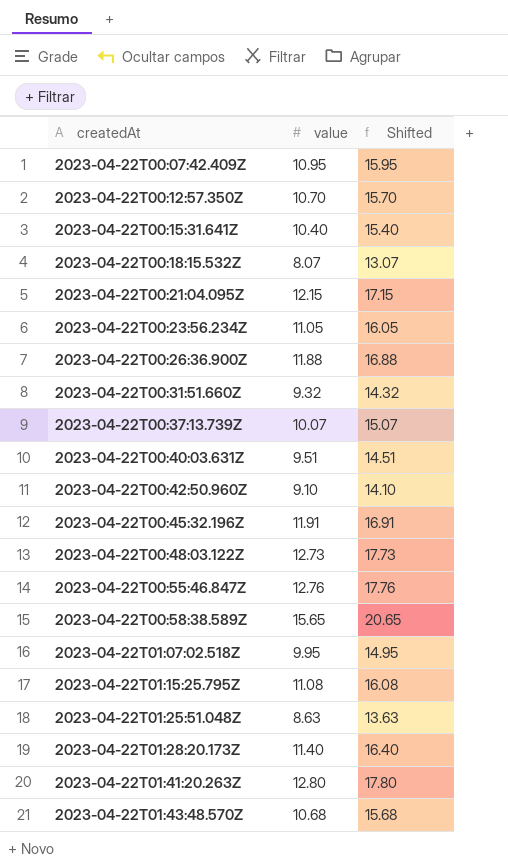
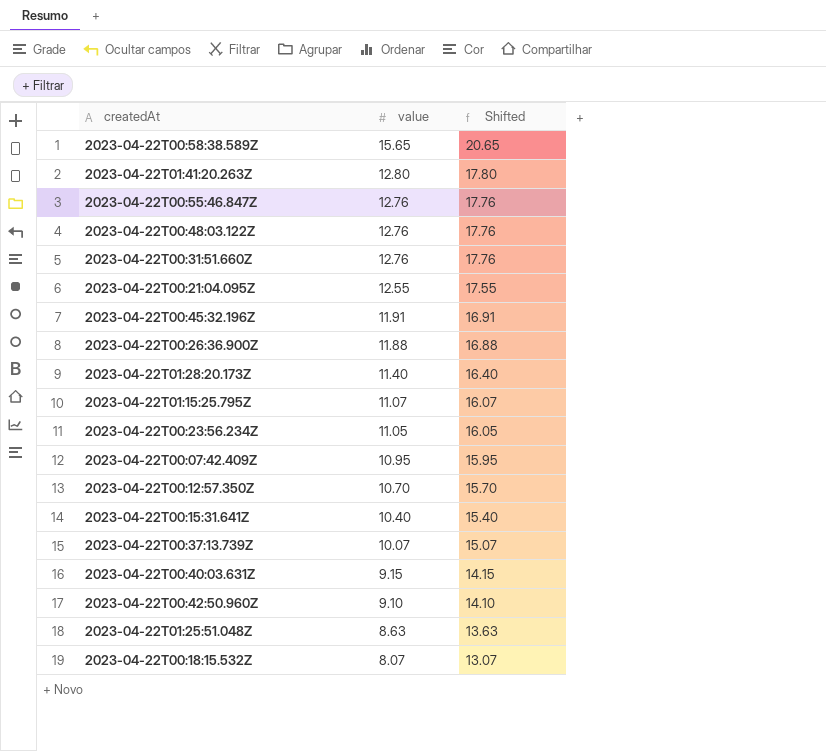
row order: createdAt ascending -> value descending
row 2023-04-22T01:07:02.518Z: 9.95 | 14.95 -> none
row 2023-04-22T01:43:48.570Z: 10.68 | 15.68 -> none
2023-04-22T00:48:03.122Z | value: 12.73 -> 12.76
2023-04-22T00:48:03.122Z | Shifted: 17.73 -> 17.76
2023-04-22T00:31:51.660Z | value: 9.32 -> 12.76
2023-04-22T00:31:51.660Z | Shifted: 14.32 -> 17.76
2023-04-22T00:21:04.095Z | value: 12.15 -> 12.55
2023-04-22T00:21:04.095Z | Shifted: 17.15 -> 17.55
2023-04-22T01:15:25.795Z | value: 11.08 -> 11.07
2023-04-22T01:15:25.795Z | Shifted: 16.08 -> 16.07
2023-04-22T00:40:03.631Z | value: 9.51 -> 9.15
2023-04-22T00:40:03.631Z | Shifted: 14.51 -> 14.15

